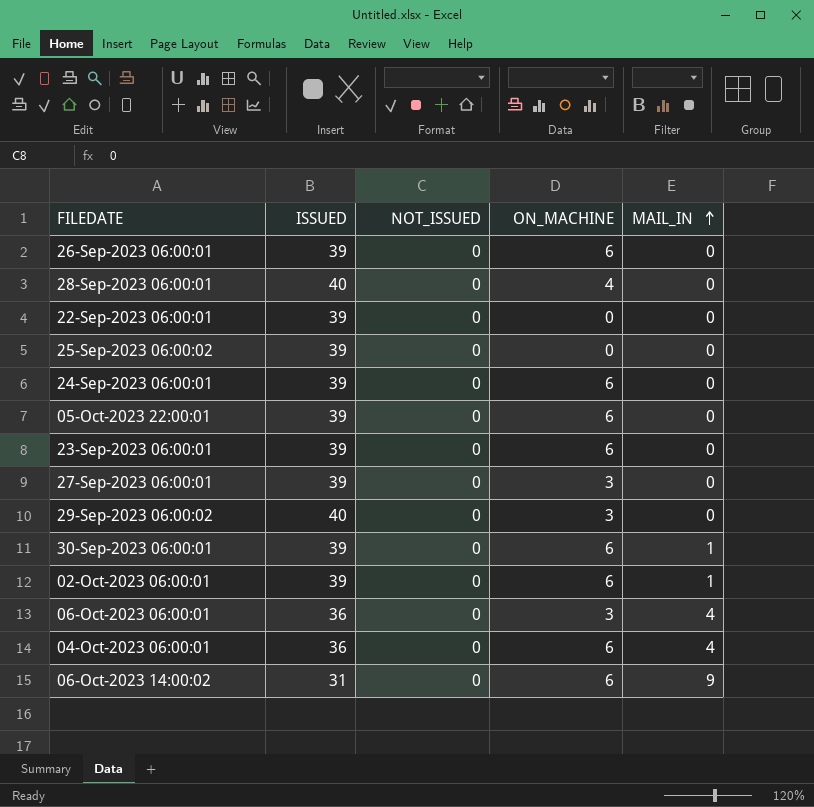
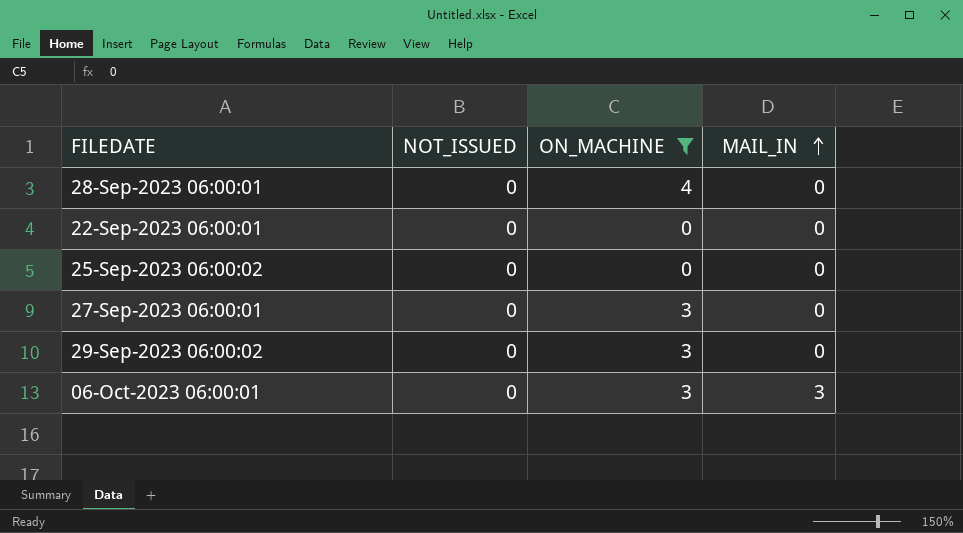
filter: none -> ON_MACHINE != 6
column ISSUED | position: 2 -> none
06-Oct-2023 06:00:01 | MAIL_IN: 4 -> 3

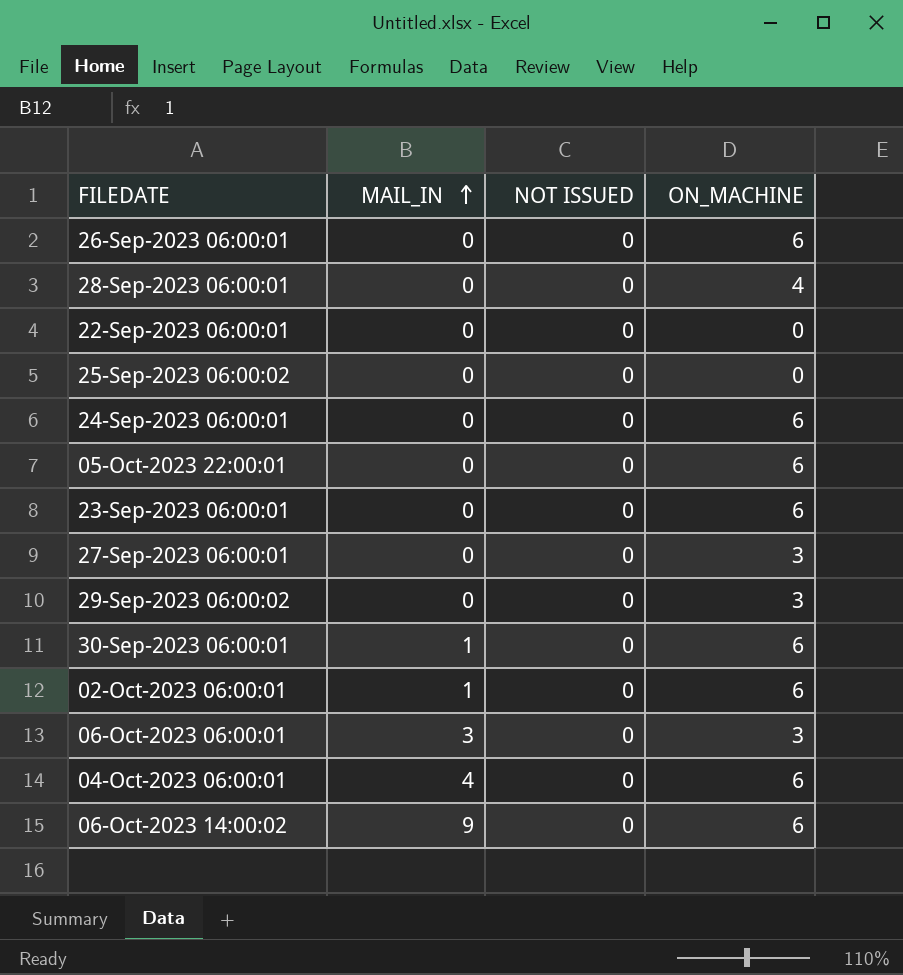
filter: ON_MACHINE != 6 -> none
column MAIL_IN | position: 4 -> 2
column name: NOT_ISSUED -> NOT ISSUED

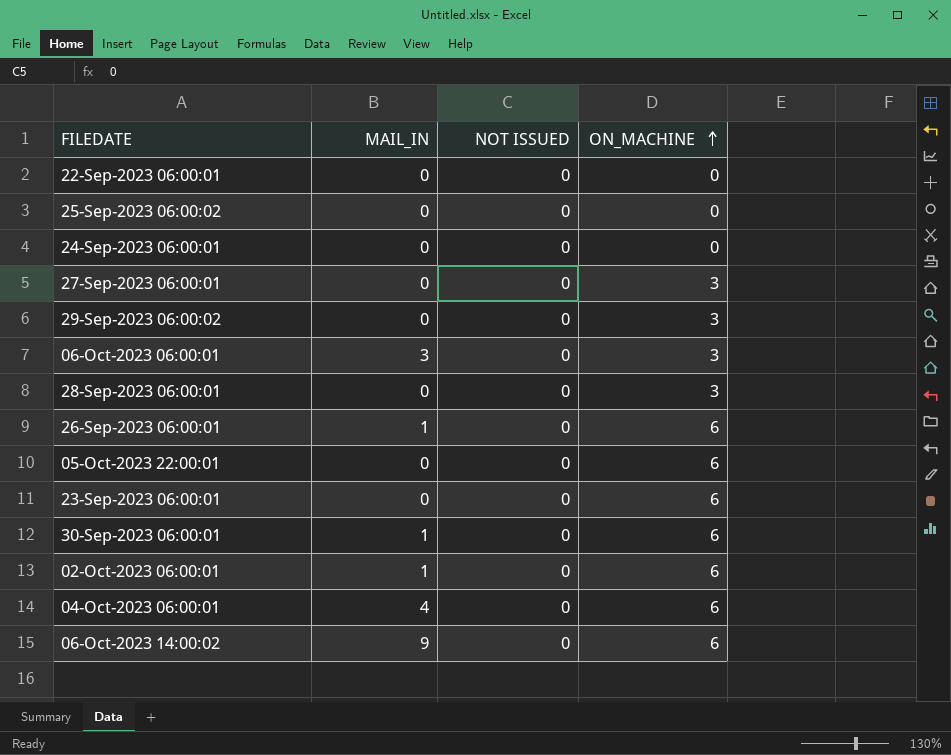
row order: MAIL_IN ascending -> ON_MACHINE ascending
24-Sep-2023 06:00:01 | ON_MACHINE: 6 -> 0
28-Sep-2023 06:00:01 | ON_MACHINE: 4 -> 3
26-Sep-2023 06:00:01 | MAIL_IN: 0 -> 1

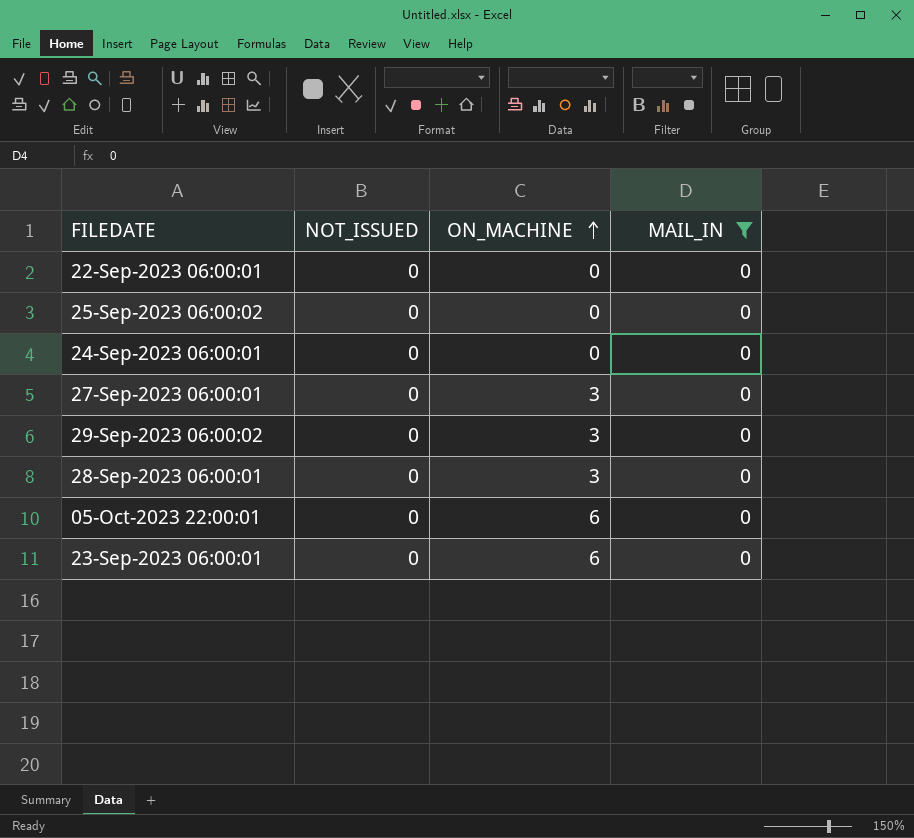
filter: none -> MAIL_IN = 0
column name: NOT ISSUED -> NOT_ISSUED
column MAIL_IN | position: 2 -> 4

